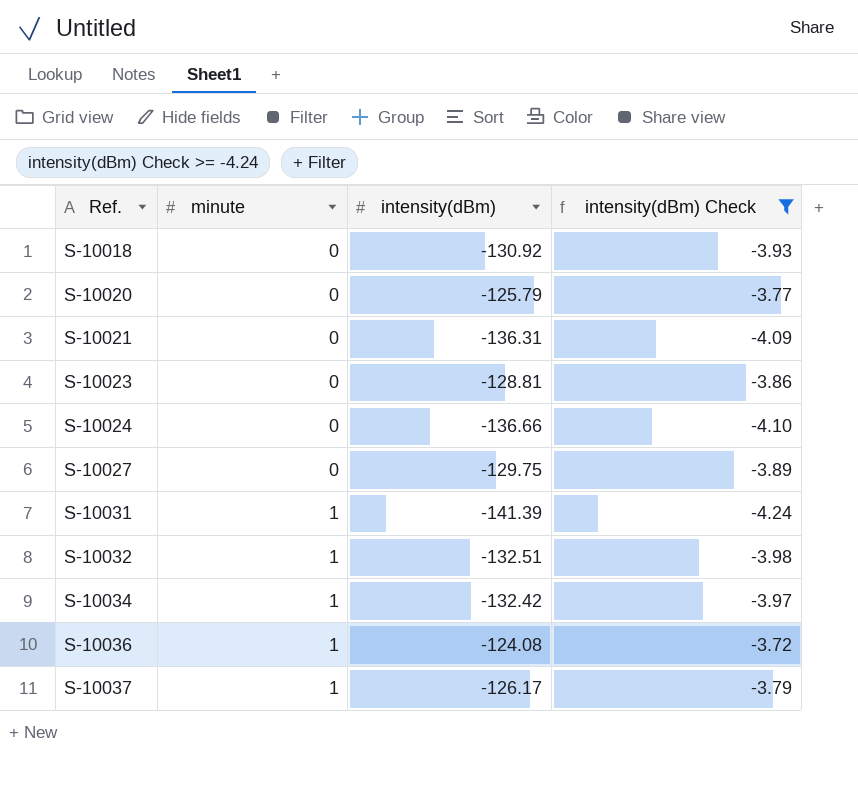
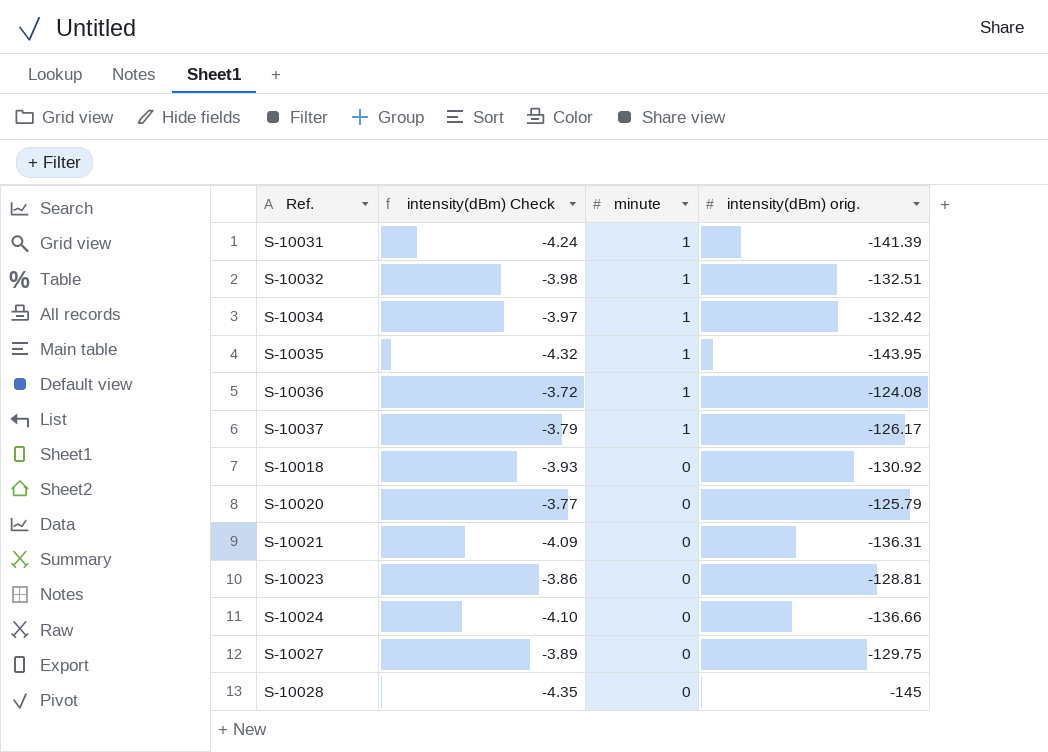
filter: intensity(dBm) Check >= -4.24 -> none
row order: Ref. ascending -> minute descending
column intensity(dBm) Check | position: 4 -> 2
column name: intensity(dBm) -> intensity(dBm) orig.

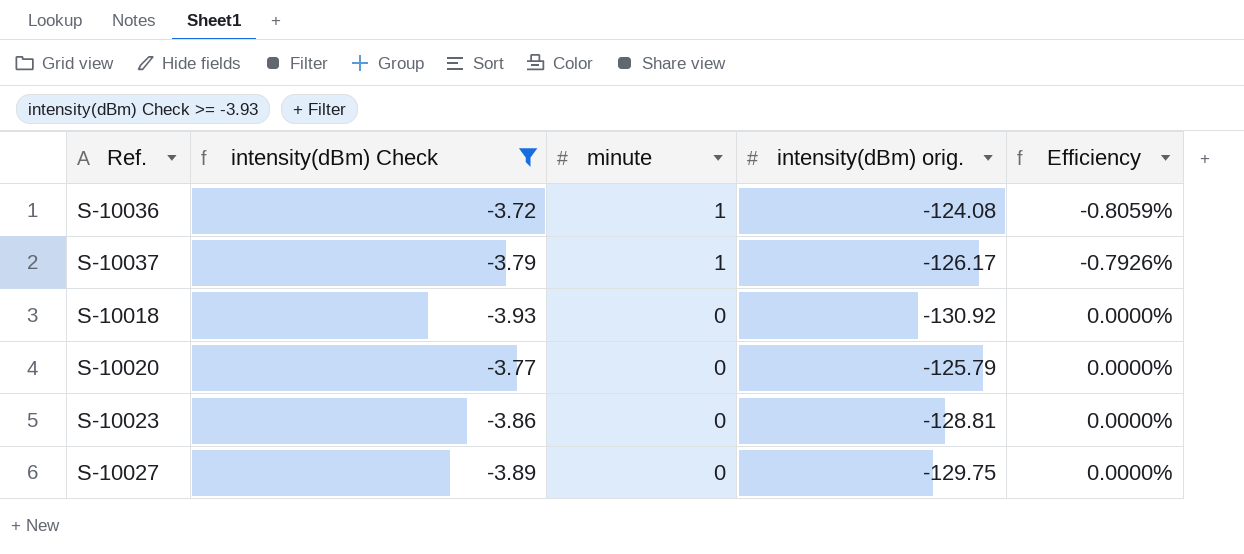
filter: none -> intensity(dBm) Check >= -3.93
column Efficiency | formula: none -> [minute] / [intensity(dBm) orig.]

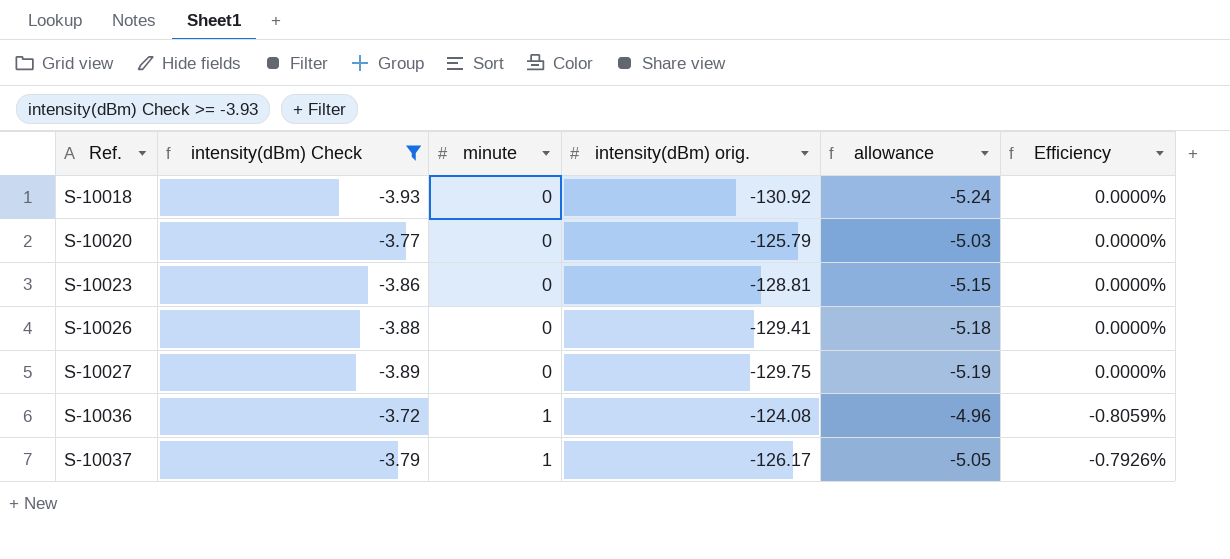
row order: minute descending -> Ref. ascending
column allowance | formula: none -> [intensity(dBm) orig.] * 0.04
row S-10026: none -> -3.88 | 0 | -129.41 | -5.18 | 0.0000%

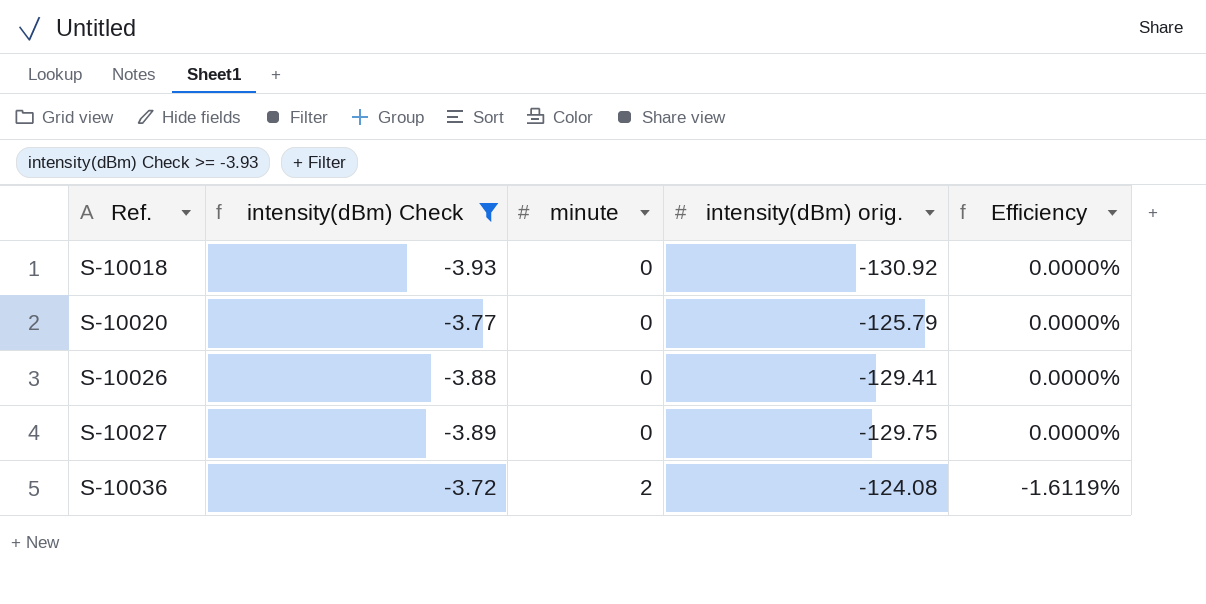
column allowance | formula: [intensity(dBm) orig.] * 0.04 -> none
row S-10023: -3.86 | 0 | -128.81 | -5.15 | 0.0000% -> none
row S-10037: -3.79 | 1 | -126.17 | -5.05 | -0.7926% -> none
S-10036 | minute: 1 -> 2
S-10036 | Efficiency: -0.8059% -> -1.6119%

